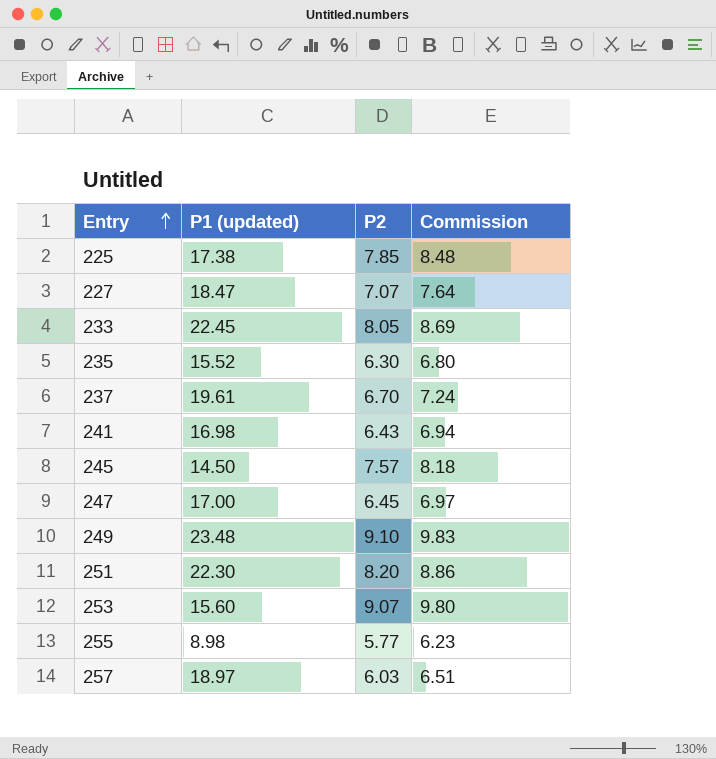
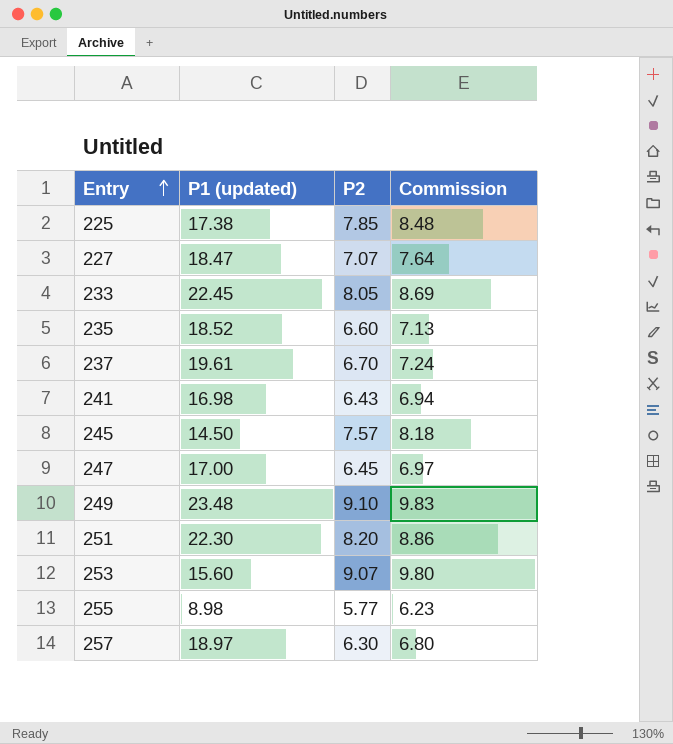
235 | P1 (updated): 15.52 -> 18.52
235 | P2: 6.30 -> 6.60
235 | Commission: 6.80 -> 7.13
257 | P2: 6.03 -> 6.30
257 | Commission: 6.51 -> 6.80

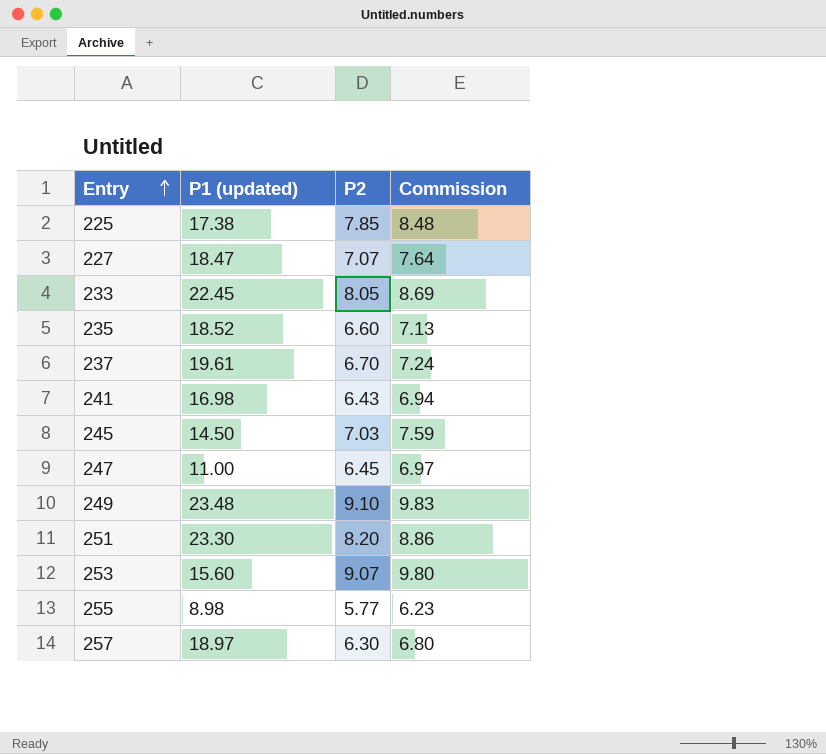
245 | P2: 7.57 -> 7.03
245 | Commission: 8.18 -> 7.59
247 | P1 (updated): 17.00 -> 11.00
251 | P1 (updated): 22.30 -> 23.30

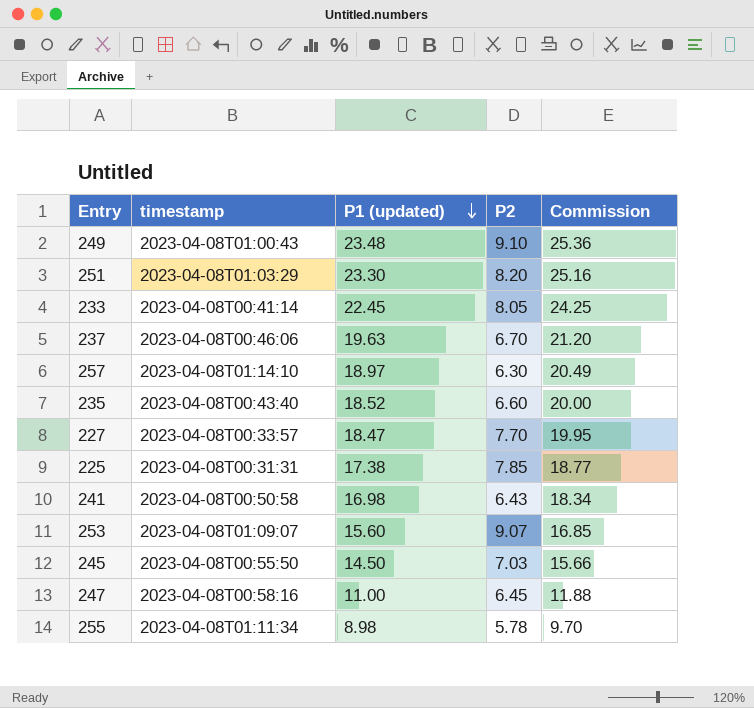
row order: Entry ascending -> P1 (updated) descending
column timestamp | position: none -> 2
column Commission | formula: [P2] * 1.08 -> [P1 (updated)] * 1.08
237 | P1 (updated): 19.61 -> 19.63
227 | P2: 7.07 -> 7.70
255 | P2: 5.77 -> 5.78

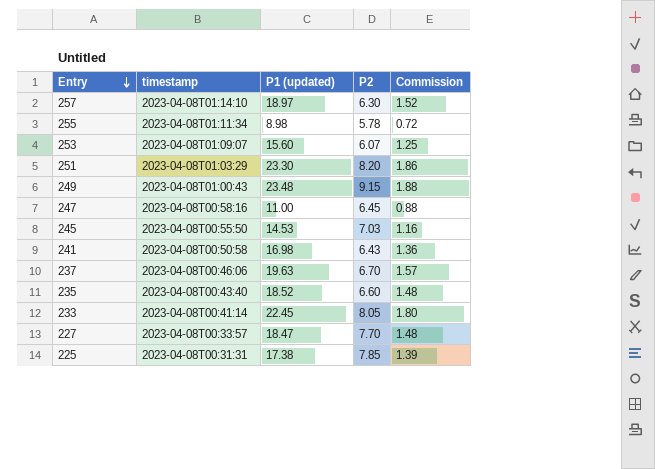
row order: P1 (updated) descending -> Entry descending
column Commission | formula: [P1 (updated)] * 1.08 -> [P1 (updated)] * 0.08
253 | P2: 9.07 -> 6.07
249 | P2: 9.10 -> 9.15
245 | P1 (updated): 14.50 -> 14.53

